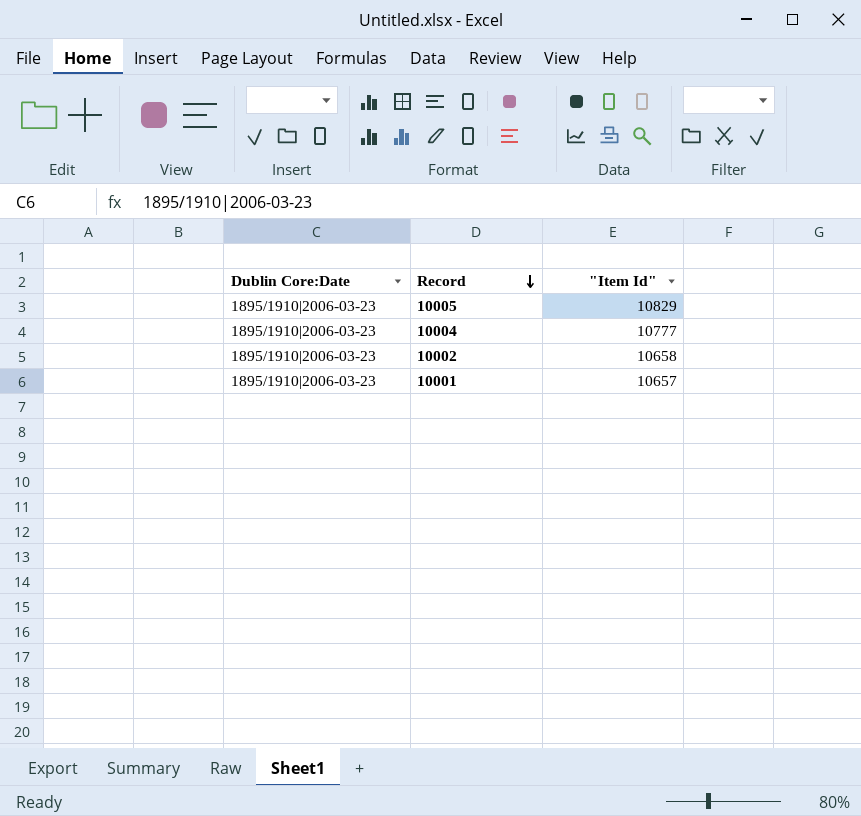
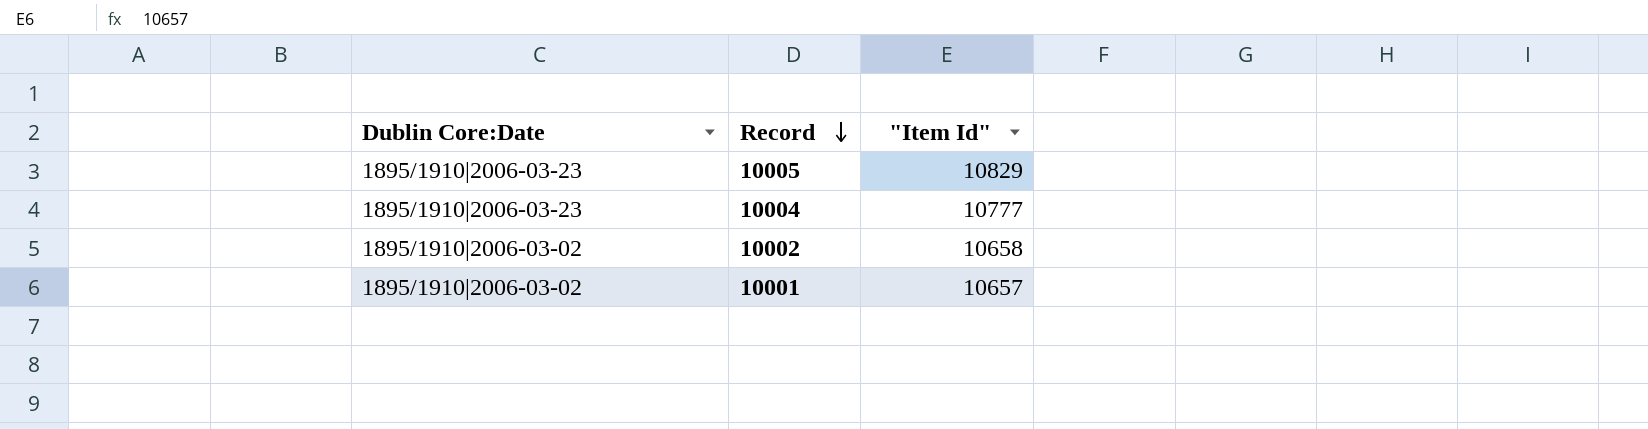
10002 | Dublin Core:Date: 1895/1910|2006-03-23 -> 1895/1910|2006-03-02
10001 | Dublin Core:Date: 1895/1910|2006-03-23 -> 1895/1910|2006-03-02

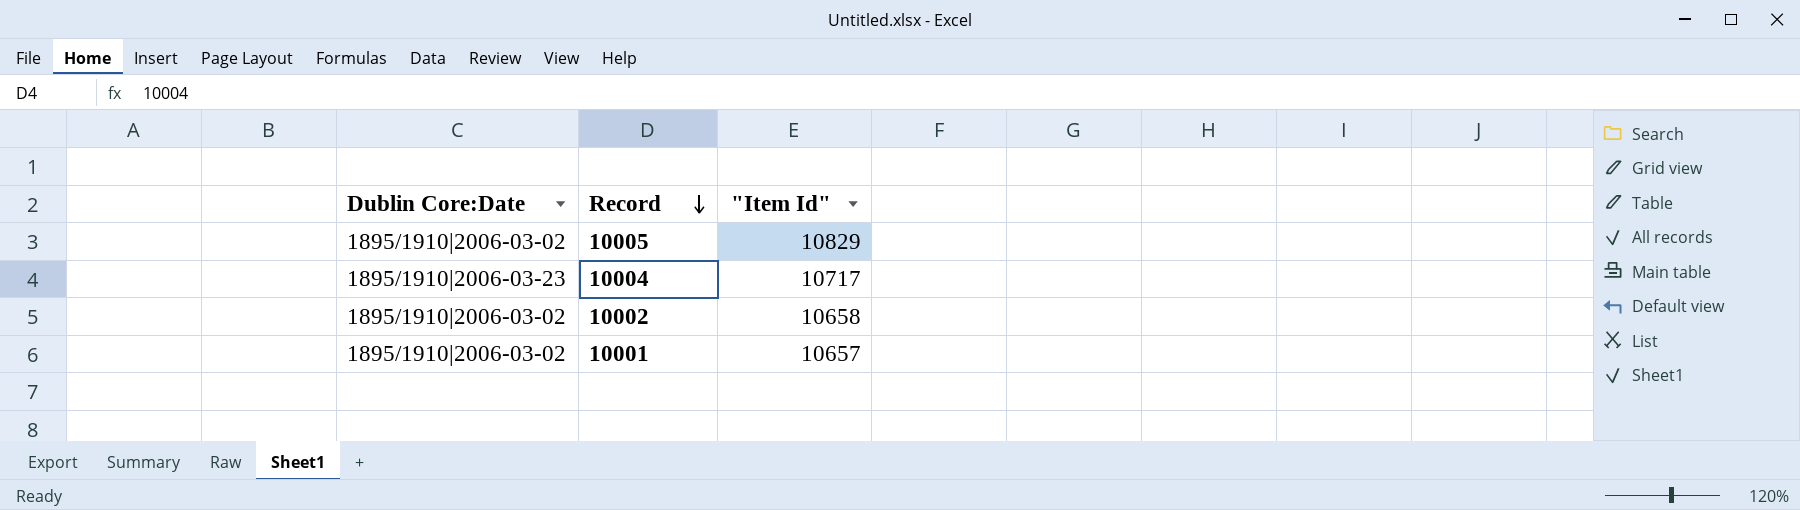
10005 | Dublin Core:Date: 1895/1910|2006-03-23 -> 1895/1910|2006-03-02
10004 | "Item Id": 10777 -> 10717

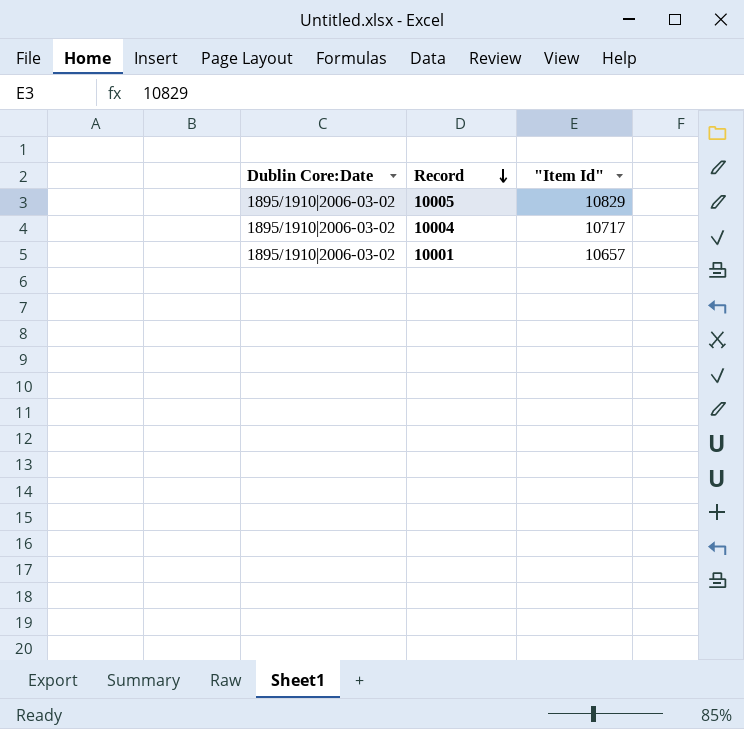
row 10002: 1895/1910|2006-03-02 | 10658 -> none
10004 | Dublin Core:Date: 1895/1910|2006-03-23 -> 1895/1910|2006-03-02

